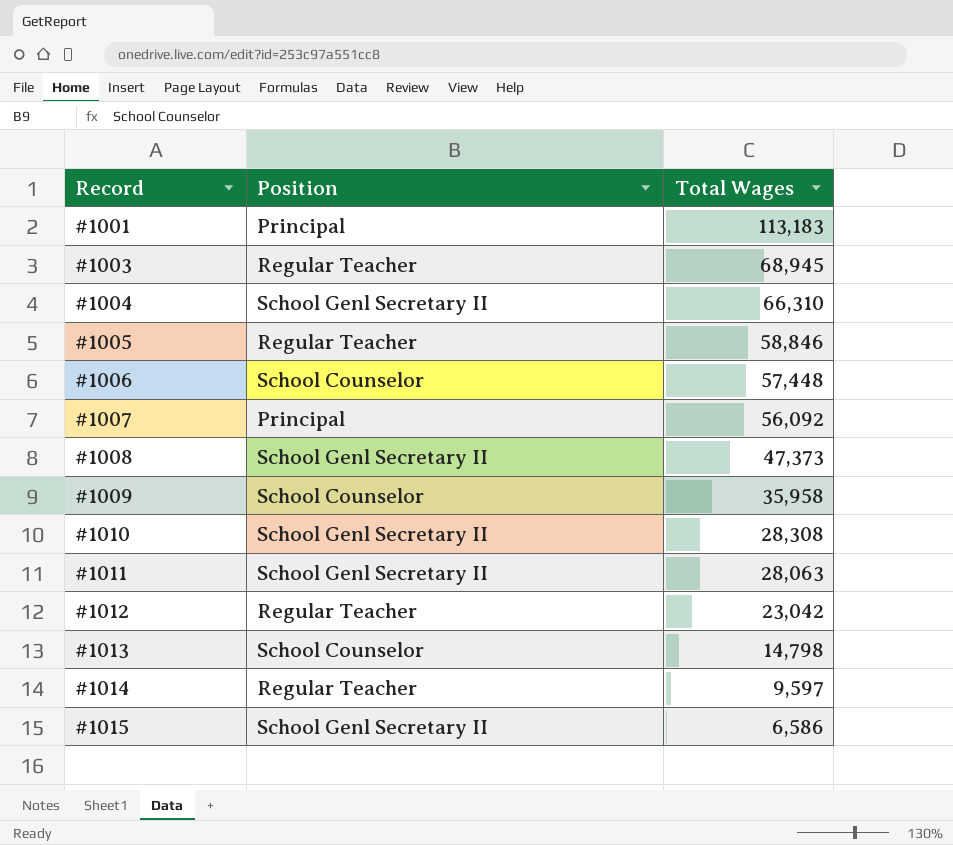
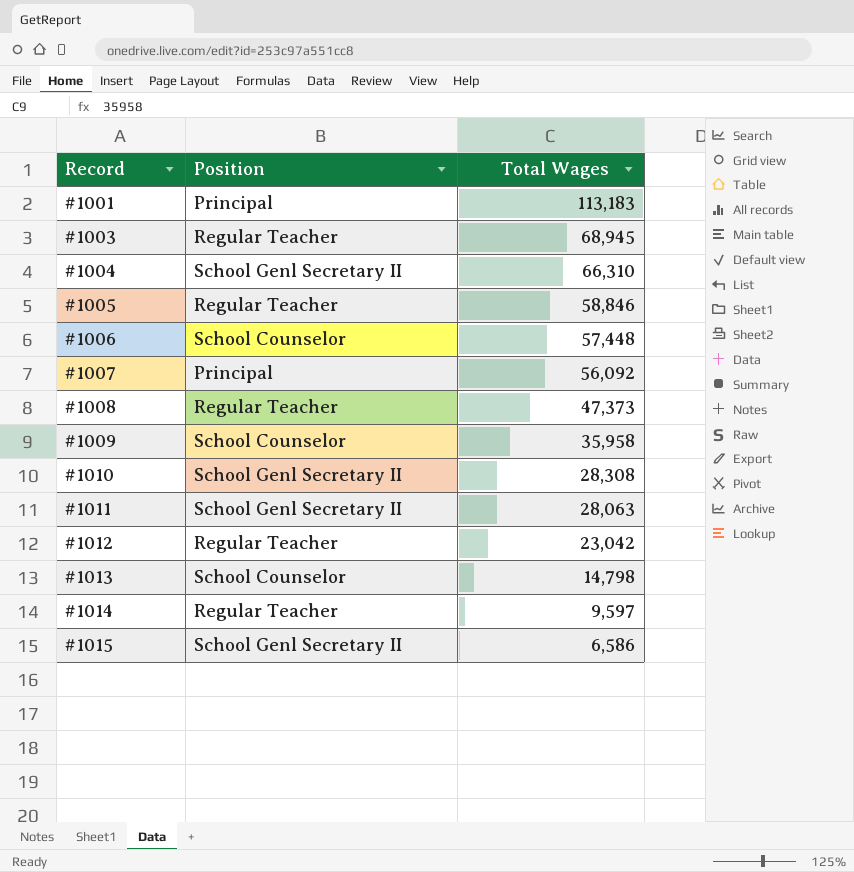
#1008 | Position: School Genl Secretary II -> Regular Teacher

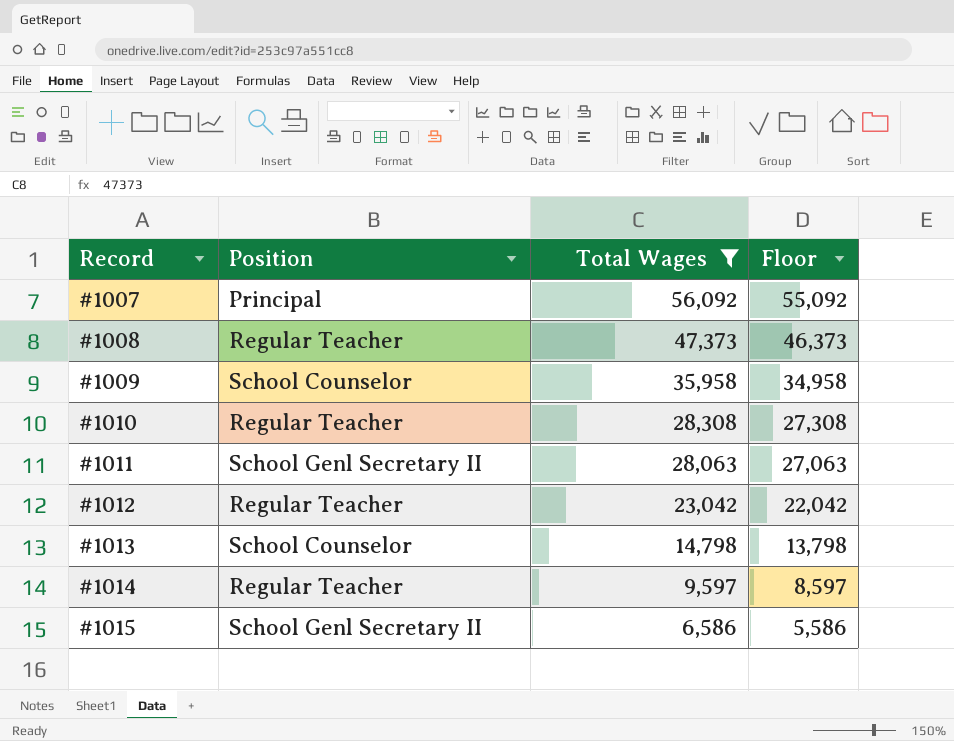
filter: none -> Total Wages <= 56,092
column Floor | formula: none -> [Total Wages] - 1000
#1010 | Position: School Genl Secretary II -> Regular Teacher

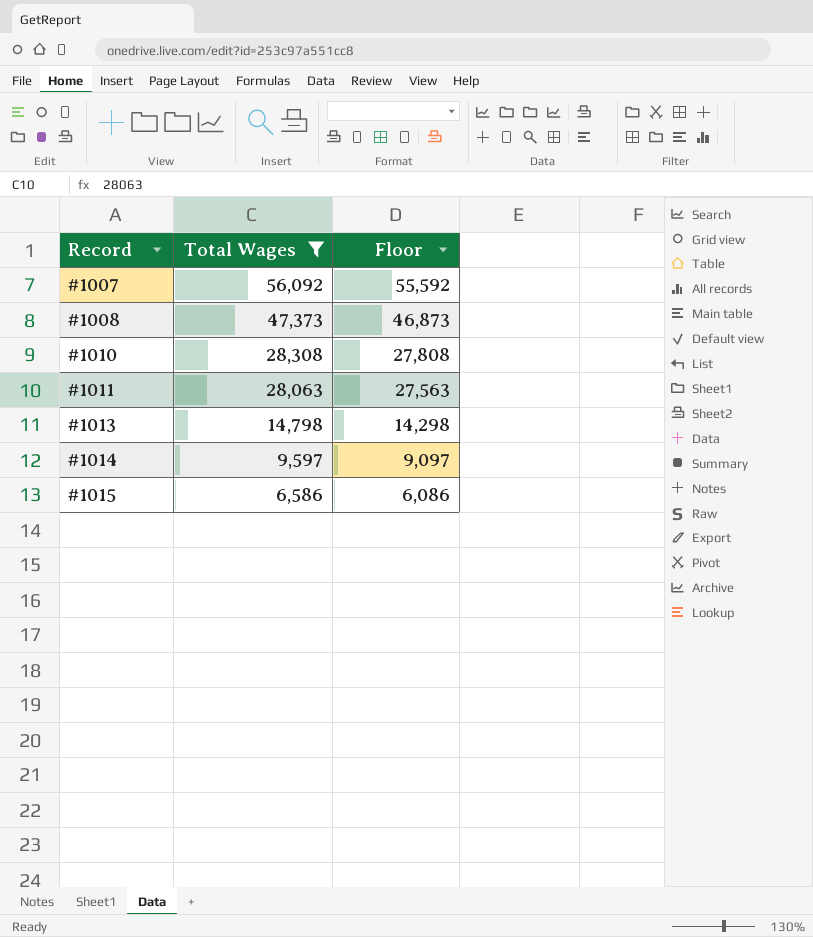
column Position | position: 2 -> none
column Floor | formula: [Total Wages] - 1000 -> [Total Wages] - 500
row #1009: School Counselor | 35,958 | 34,958 -> none
row #1012: Regular Teacher | 23,042 | 22,042 -> none

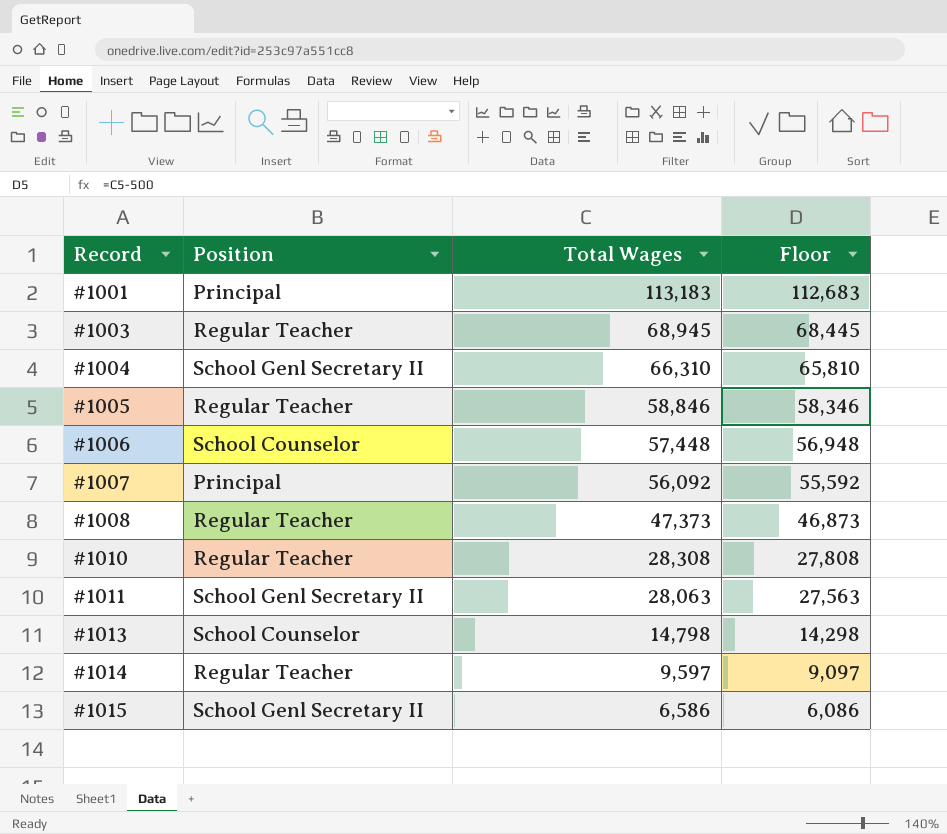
filter: Total Wages <= 56,092 -> none
column Position | position: none -> 2

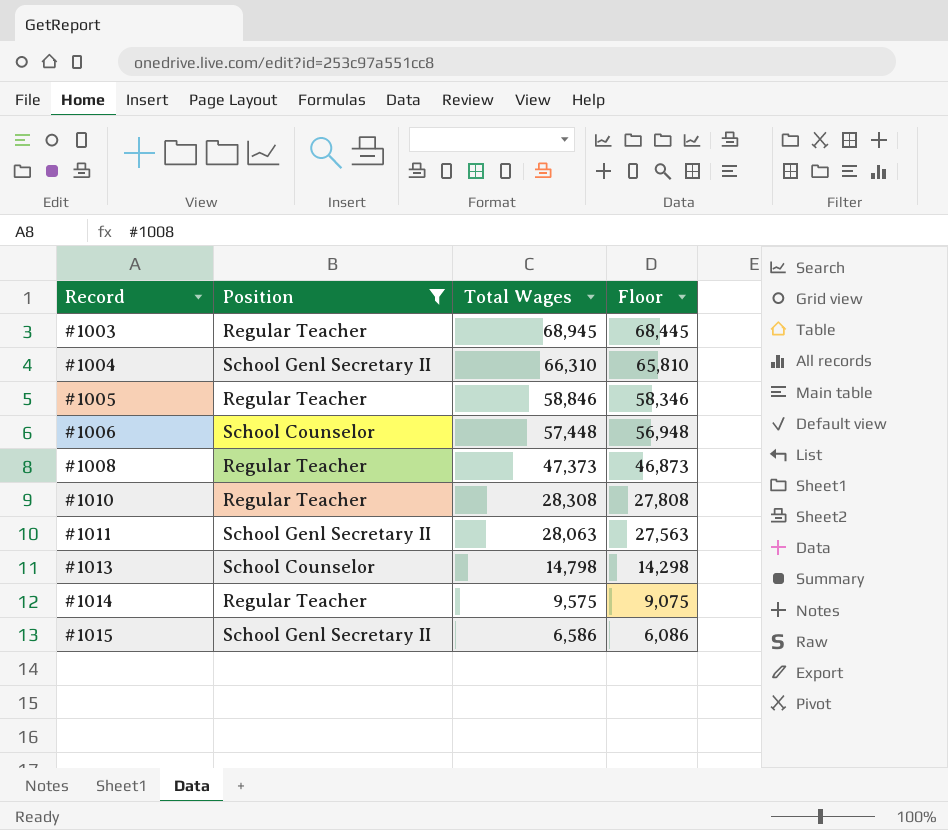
filter: none -> Position != Principal
#1014 | Total Wages: 9,597 -> 9,575
#1014 | Floor: 9,097 -> 9,075

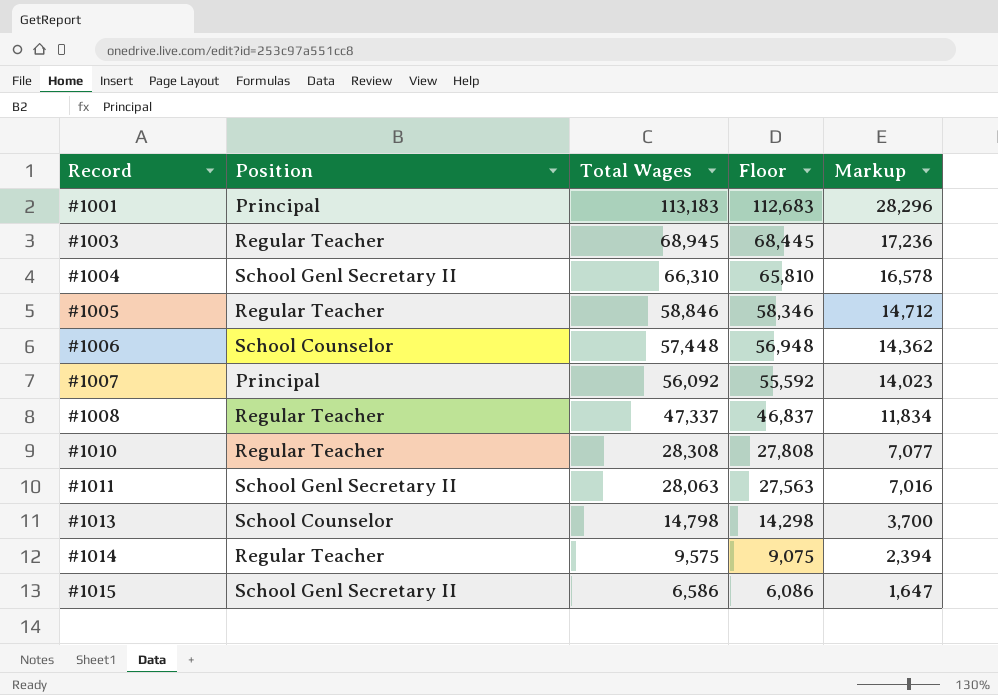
filter: Position != Principal -> none
column Markup | formula: none -> [Total Wages] * 0.25
#1008 | Total Wages: 47,373 -> 47,337
#1008 | Floor: 46,873 -> 46,837

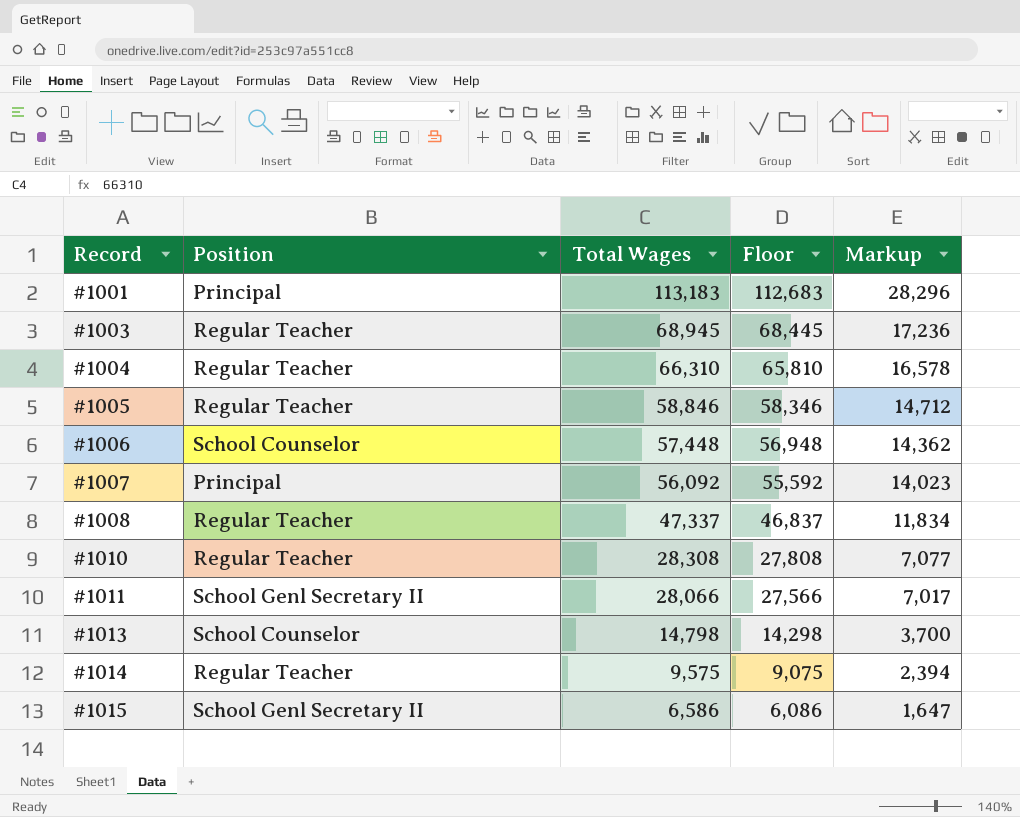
#1004 | Position: School Genl Secretary II -> Regular Teacher
#1011 | Total Wages: 28,063 -> 28,066
#1011 | Floor: 27,563 -> 27,566
#1011 | Markup: 7,016 -> 7,017

